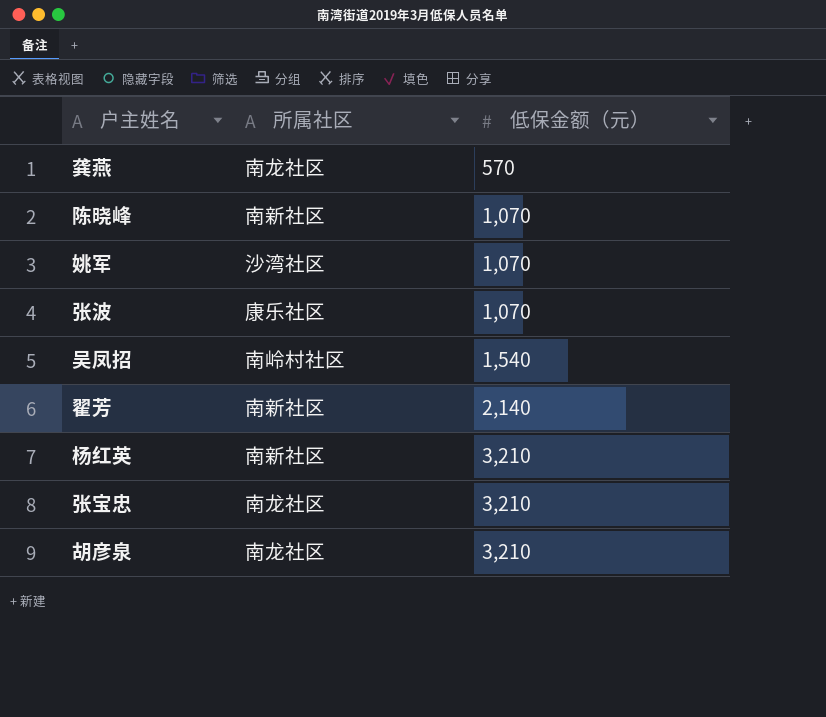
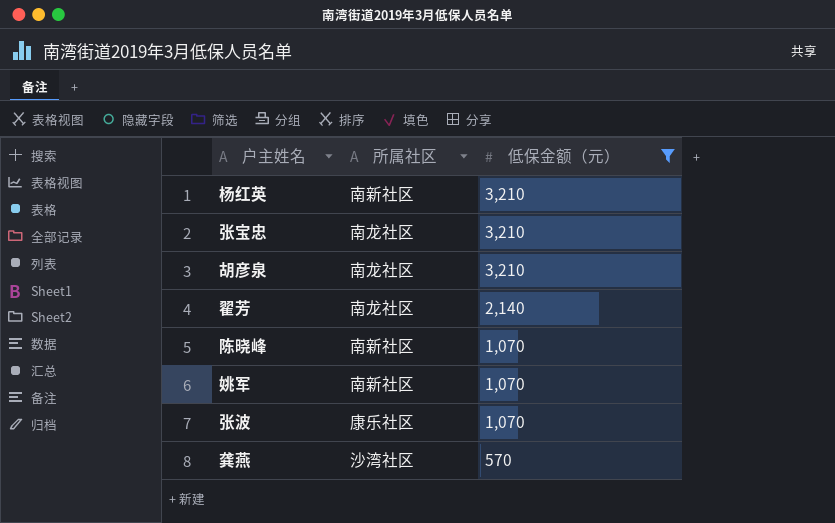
filter: none -> 低保金额（元） != 1,540
row order: 低保金额（元） ascending -> 低保金额（元） descending
翟芳 | 所属社区: 南新社区 -> 南龙社区
姚军 | 所属社区: 沙湾社区 -> 南新社区
龚燕 | 所属社区: 南龙社区 -> 沙湾社区

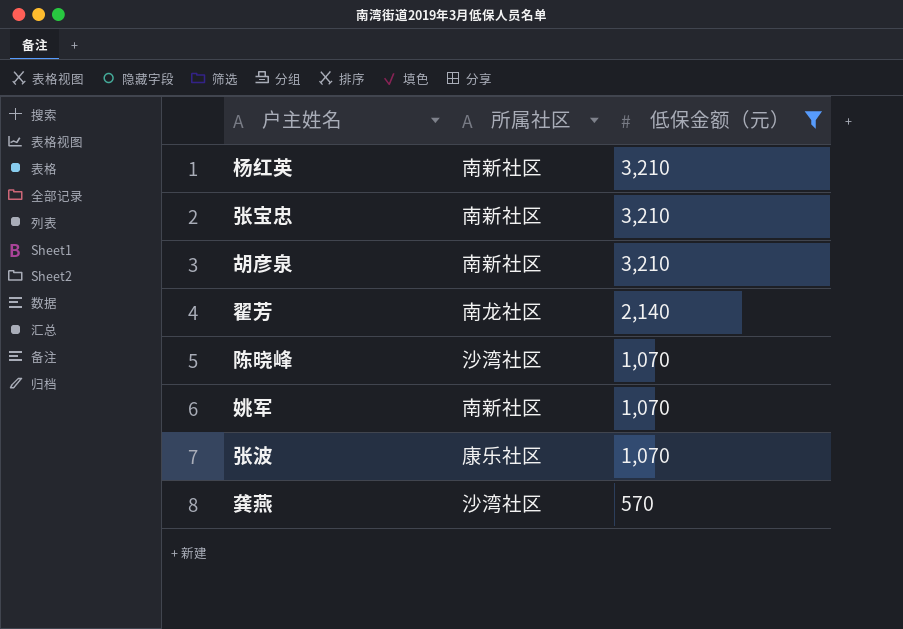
张宝忠 | 所属社区: 南龙社区 -> 南新社区
胡彦泉 | 所属社区: 南龙社区 -> 南新社区
陈晓峰 | 所属社区: 南新社区 -> 沙湾社区

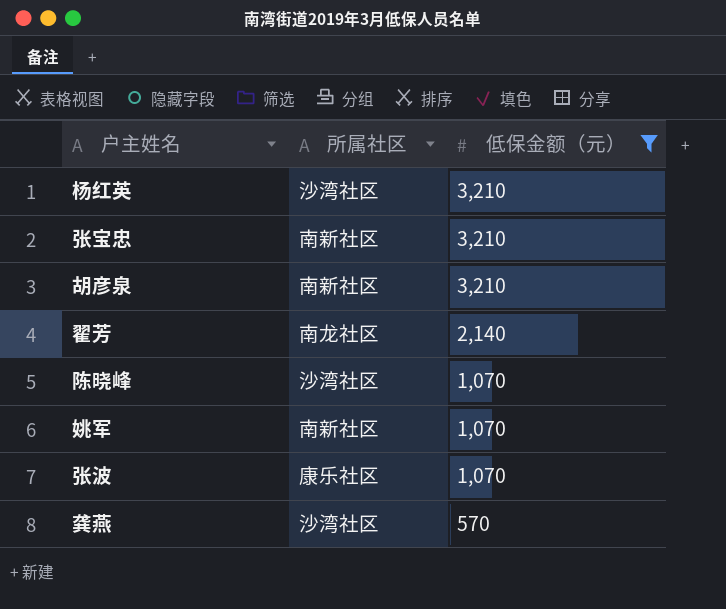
杨红英 | 所属社区: 南新社区 -> 沙湾社区

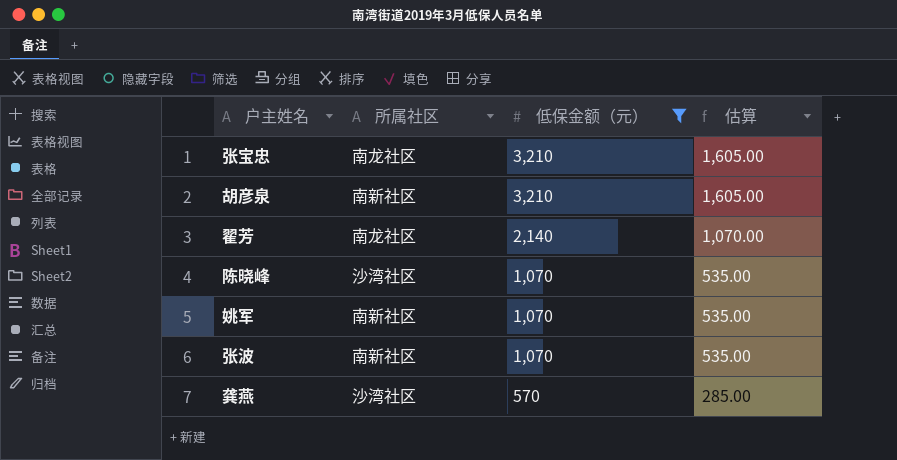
column 估算 | formula: none -> [低保金额（元）] * 0.5
row 杨红英: 沙湾社区 | 3,210 -> none
张宝忠 | 所属社区: 南新社区 -> 南龙社区
张波 | 所属社区: 康乐社区 -> 南新社区

